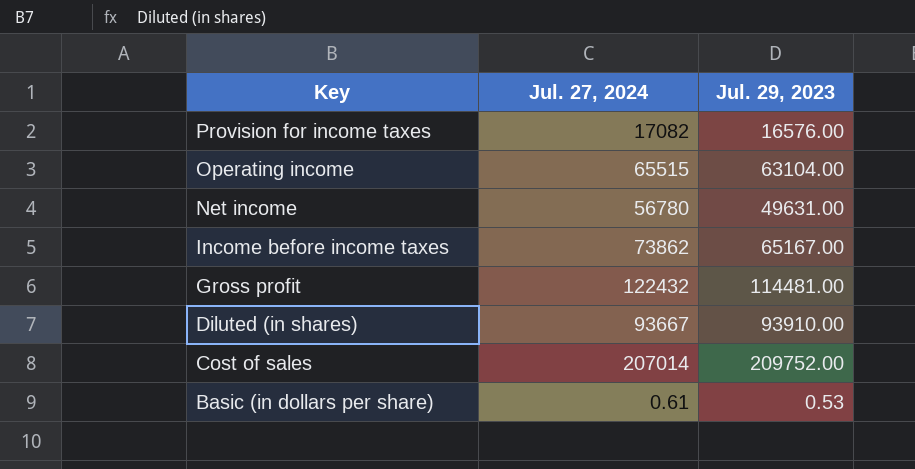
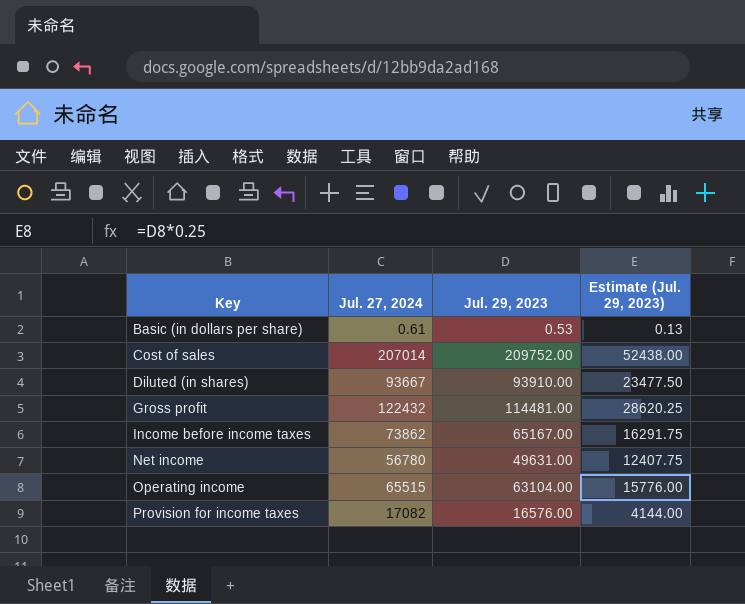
row order: Key descending -> Key ascending
column Estimate (Jul. 29, 2023) | formula: none -> [Jul. 29, 2023] * 0.25

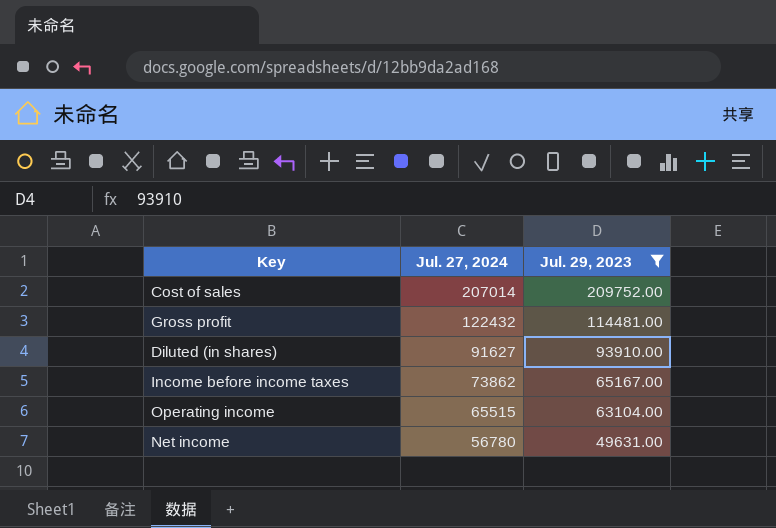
filter: none -> Jul. 29, 2023 >= 49631.00
row order: Key ascending -> Jul. 27, 2024 descending
column Estimate (Jul. 29, 2023) | formula: [Jul. 29, 2023] * 0.25 -> none
Diluted (in shares) | Jul. 27, 2024: 93667 -> 91627

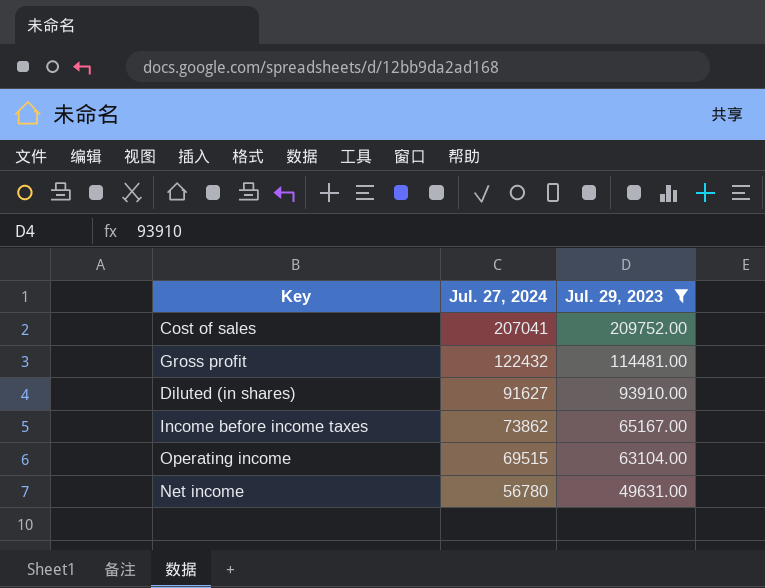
Cost of sales | Jul. 27, 2024: 207014 -> 207041
Operating income | Jul. 27, 2024: 65515 -> 69515

